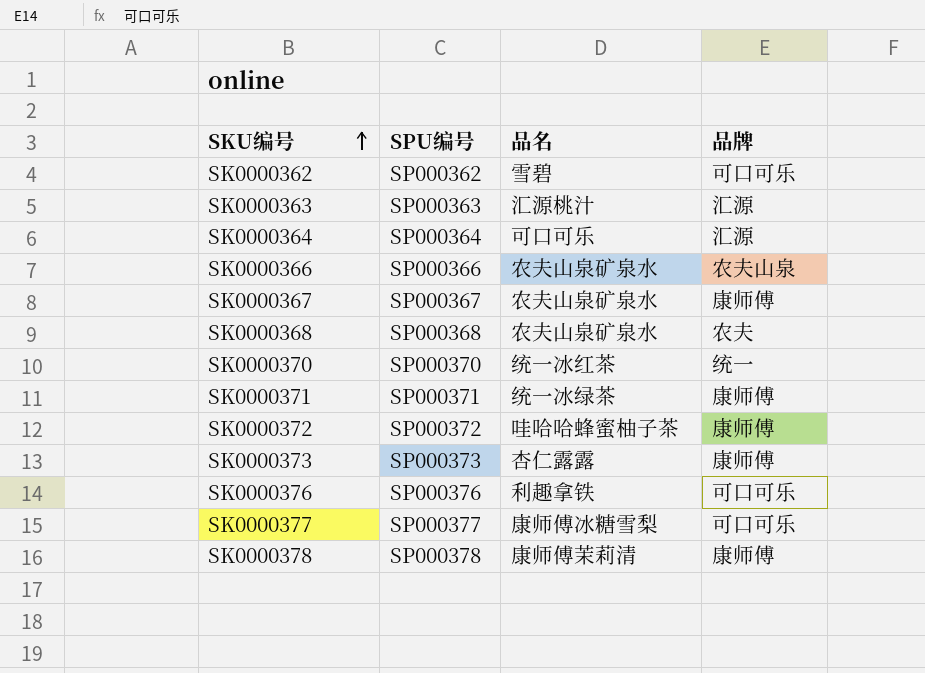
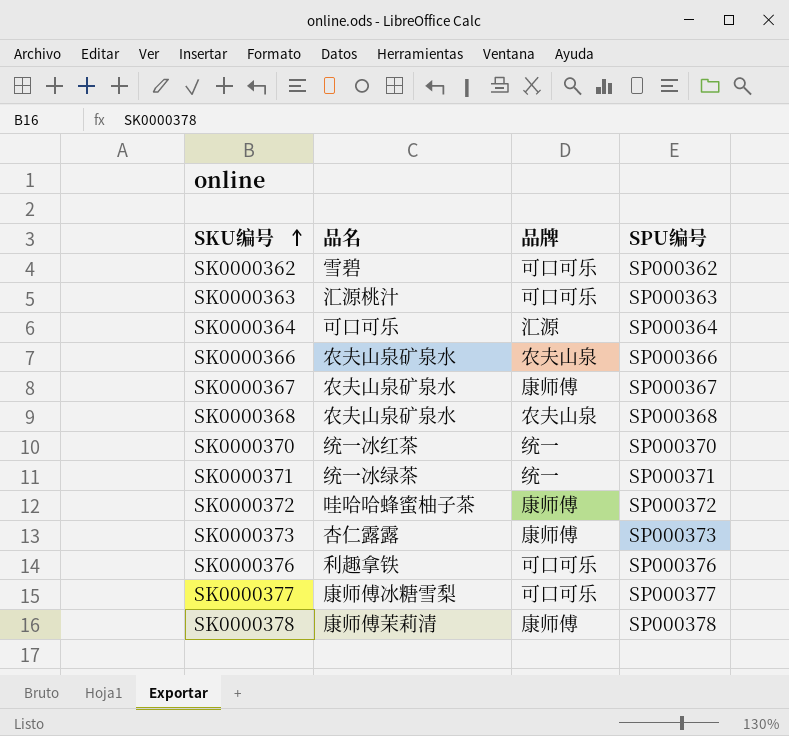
column SPU编号 | position: 2 -> 4
SK0000363 | 品牌: 汇源 -> 可口可乐
SK0000368 | 品牌: 农夫 -> 农夫山泉
SK0000371 | 品牌: 康师傅 -> 统一

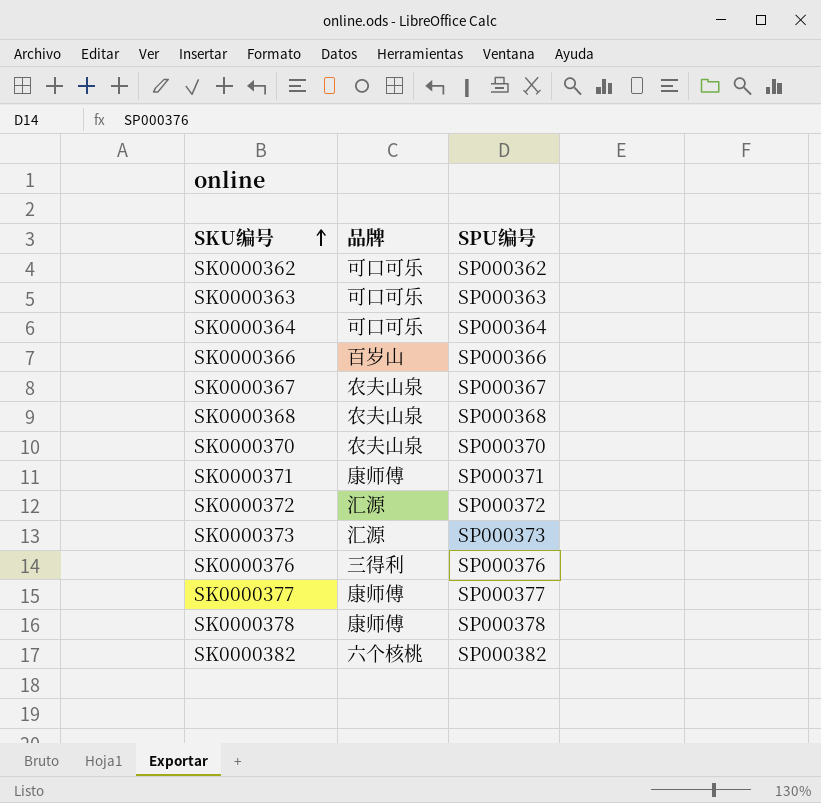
column 品名 | position: 2 -> none
SK0000364 | 品牌: 汇源 -> 可口可乐
SK0000366 | 品牌: 农夫山泉 -> 百岁山
SK0000367 | 品牌: 康师傅 -> 农夫山泉
SK0000370 | 品牌: 统一 -> 农夫山泉
SK0000371 | 品牌: 统一 -> 康师傅
SK0000372 | 品牌: 康师傅 -> 汇源
SK0000373 | 品牌: 康师傅 -> 汇源
SK0000376 | 品牌: 可口可乐 -> 三得利
SK0000377 | 品牌: 可口可乐 -> 康师傅
row SK0000382: none -> 六个核桃 | SP000382

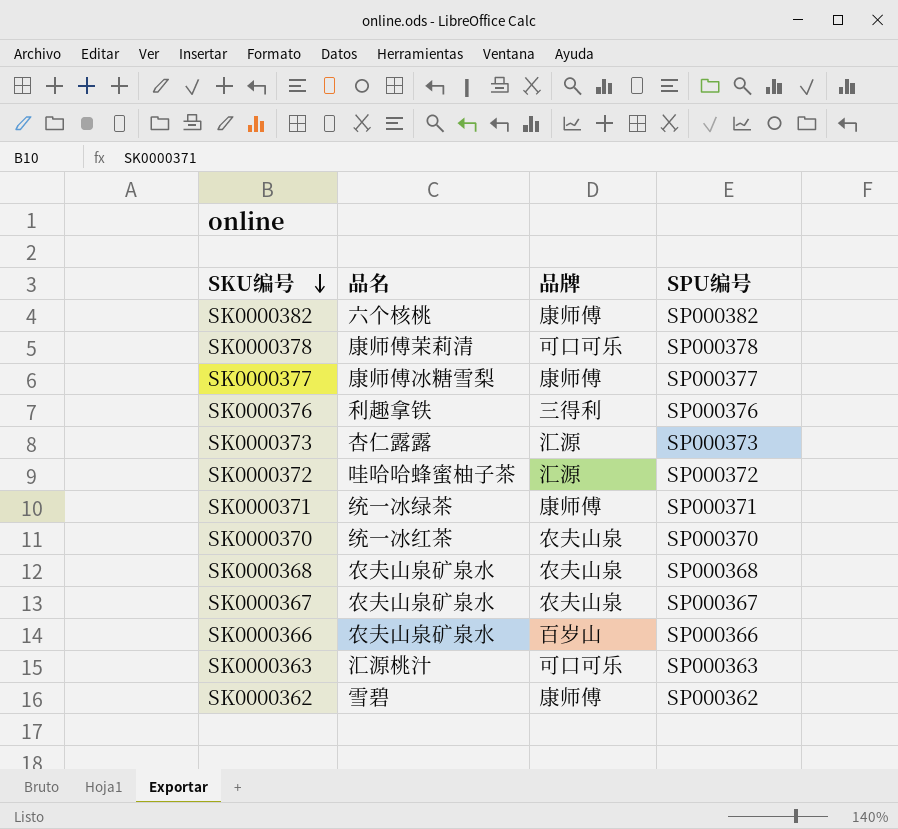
row order: SKU编号 ascending -> SKU编号 descending
column 品名 | position: none -> 2
row SK0000364: 可口可乐 | SP000364 -> none
SK0000382 | 品牌: 六个核桃 -> 康师傅
SK0000378 | 品牌: 康师傅 -> 可口可乐
SK0000362 | 品牌: 可口可乐 -> 康师傅

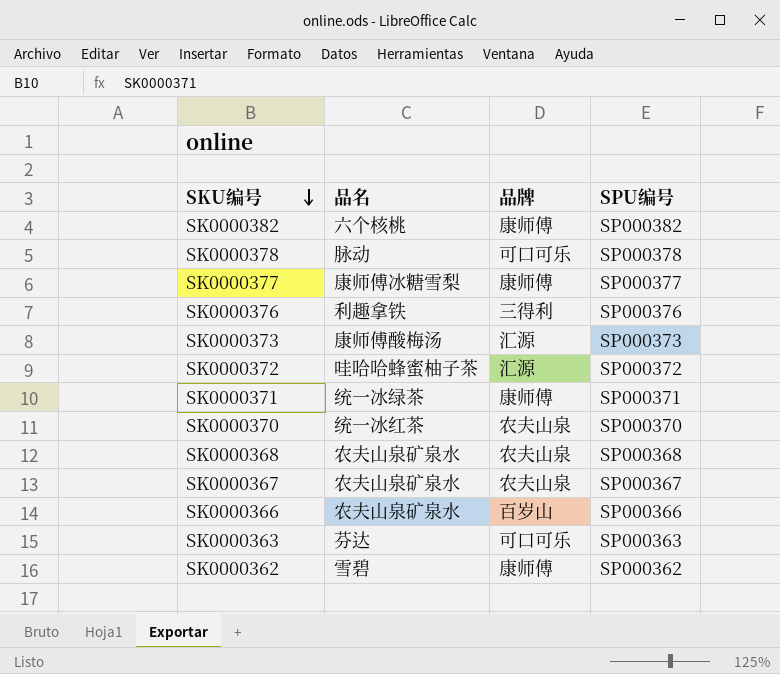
SK0000378 | 品名: 康师傅茉莉清 -> 脉动
SK0000373 | 品名: 杏仁露露 -> 康师傅酸梅汤
SK0000363 | 品名: 汇源桃汁 -> 芬达

